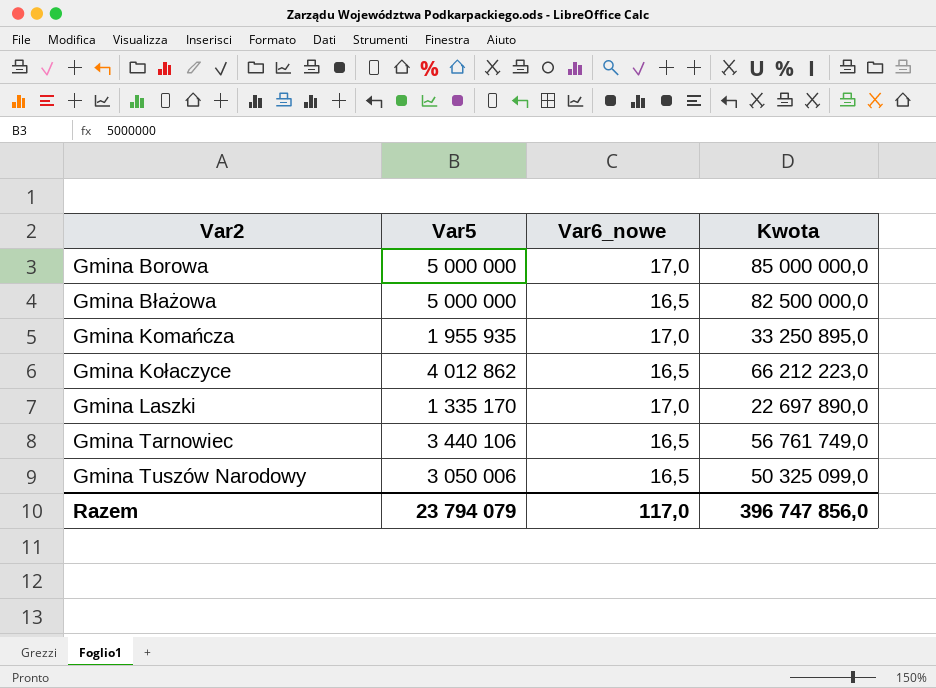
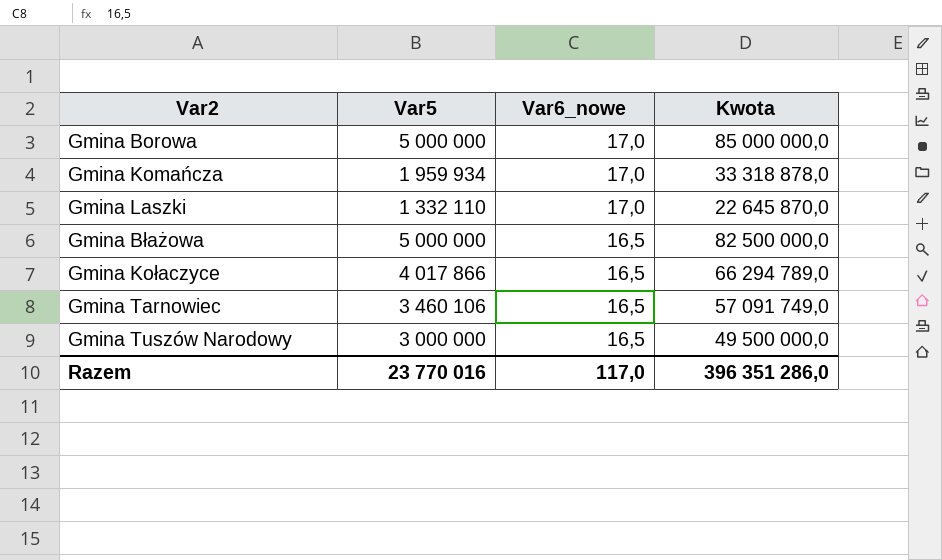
row order: Var2 ascending -> Var6_nowe descending
Gmina Komańcza | Var5: 1 955 935 -> 1 959 934
Gmina Komańcza | Kwota: 33 250 895,0 -> 33 318 878,0
Gmina Laszki | Var5: 1 335 170 -> 1 332 110
Gmina Laszki | Kwota: 22 697 890,0 -> 22 645 870,0
Gmina Kołaczyce | Var5: 4 012 862 -> 4 017 866
Gmina Kołaczyce | Kwota: 66 212 223,0 -> 66 294 789,0
Gmina Tarnowiec | Var5: 3 440 106 -> 3 460 106
Gmina Tarnowiec | Kwota: 56 761 749,0 -> 57 091 749,0
Gmina Tuszów Narodowy | Var5: 3 050 006 -> 3 000 000
Gmina Tuszów Narodowy | Kwota: 50 325 099,0 -> 49 500 000,0
Razem | Var5: 23 794 079 -> 23 770 016
Razem | Kwota: 396 747 856,0 -> 396 351 286,0

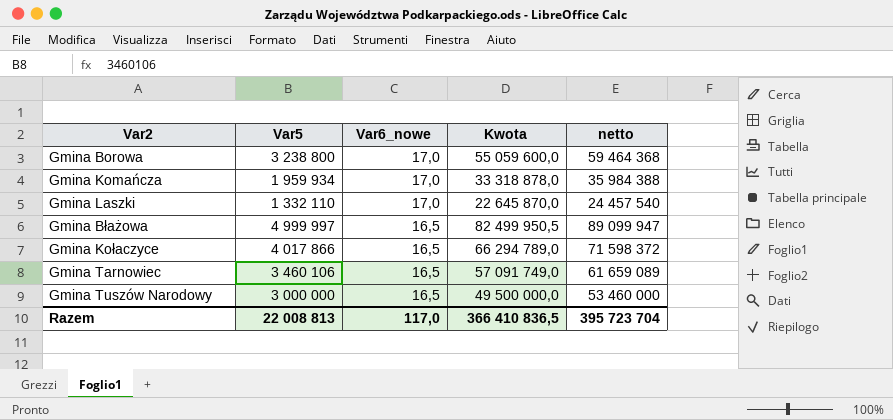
column netto | formula: none -> [Kwota] * 1,08
Gmina Borowa | Var5: 5 000 000 -> 3 238 800
Gmina Borowa | Kwota: 85 000 000,0 -> 55 059 600,0
Gmina Błażowa | Var5: 5 000 000 -> 4 999 997
Gmina Błażowa | Kwota: 82 500 000,0 -> 82 499 950,5
Razem | Var5: 23 770 016 -> 22 008 813
Razem | Kwota: 396 351 286,0 -> 366 410 836,5

